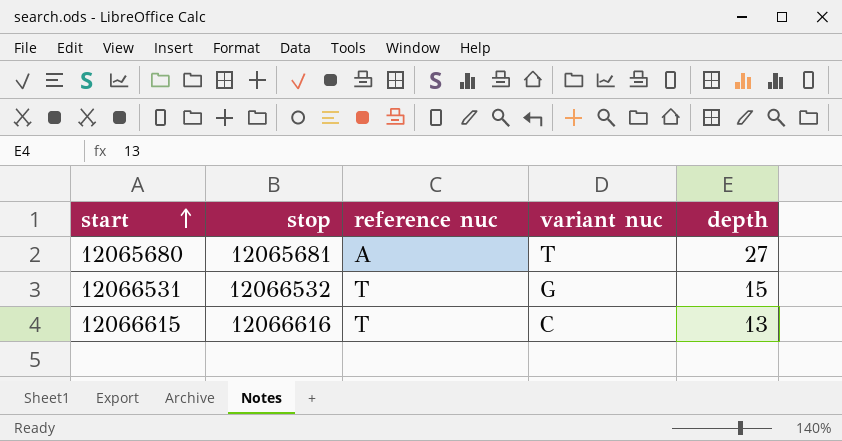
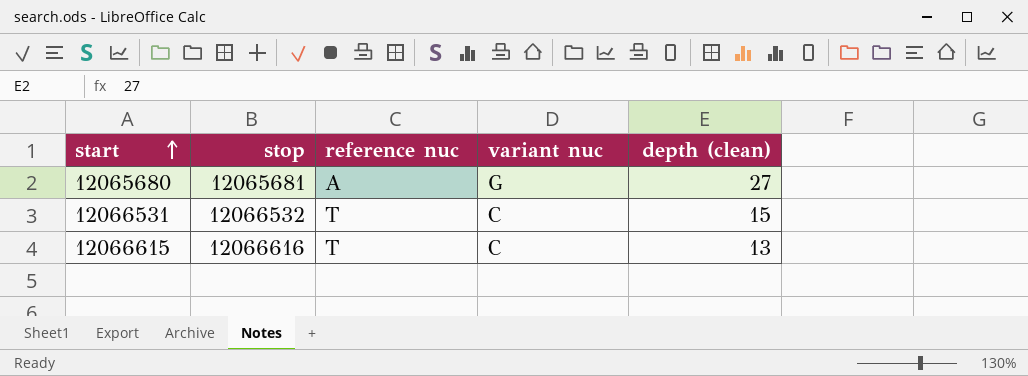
column name: depth -> depth (clean)
12065680 | variant nuc: T -> G
12066531 | variant nuc: G -> C

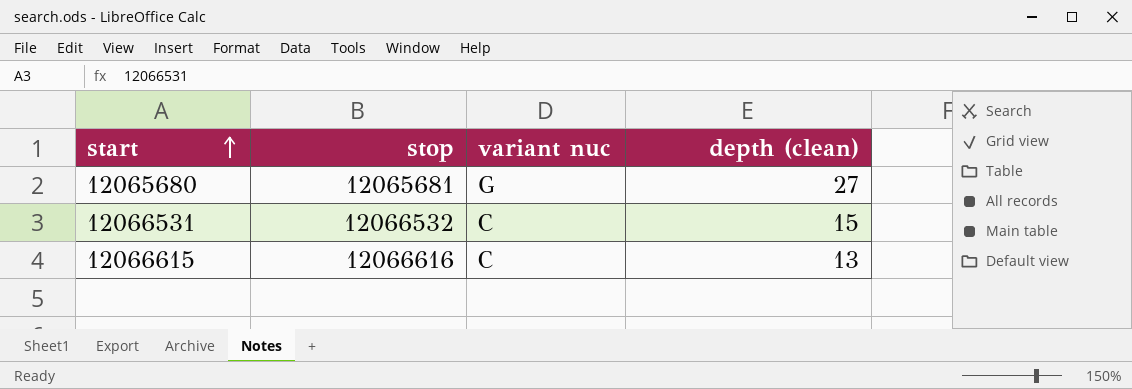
column reference nuc | position: 3 -> none

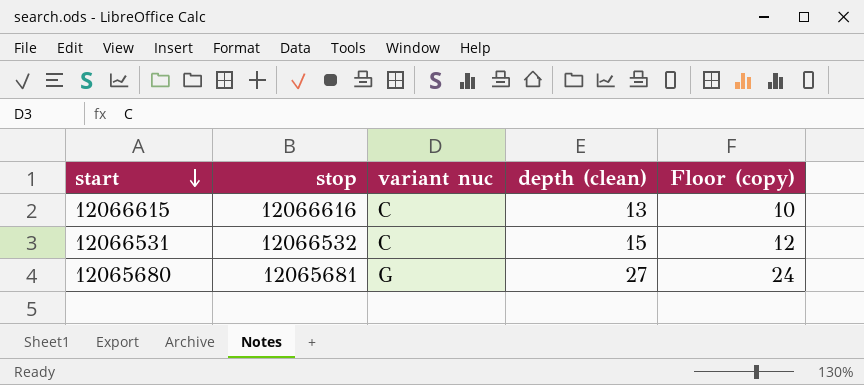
row order: start ascending -> start descending
column Floor (copy) | formula: none -> [depth (clean)] - 3

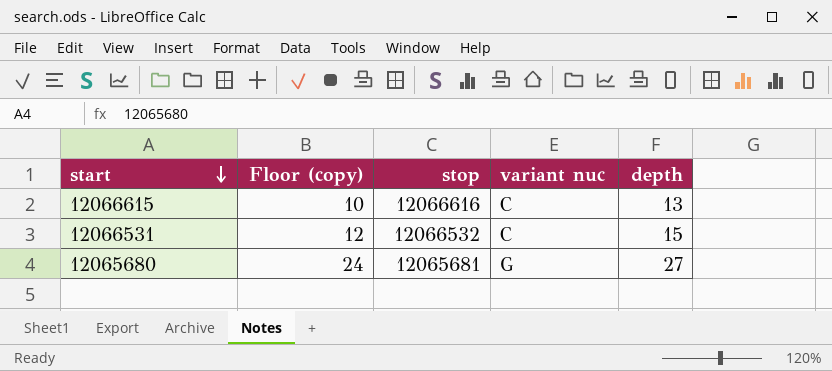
column Floor (copy) | position: 5 -> 2
column name: depth (clean) -> depth

